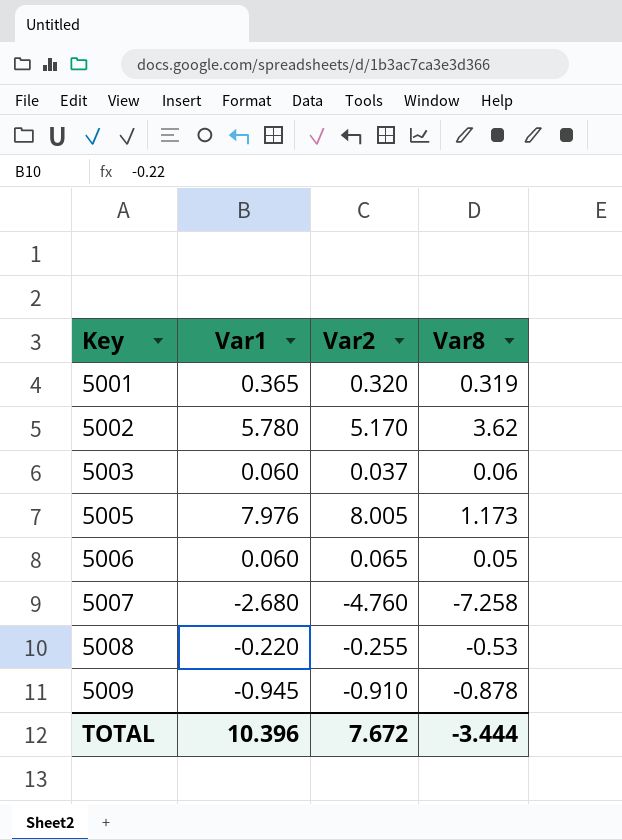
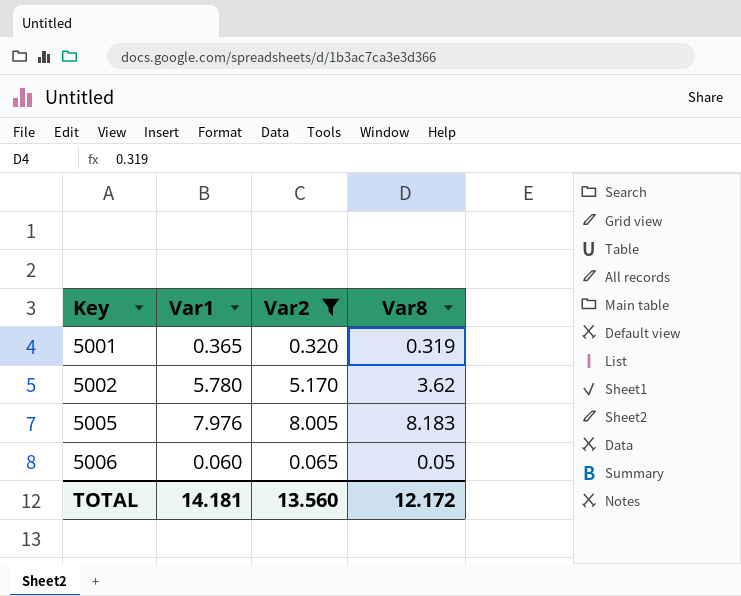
filter: none -> Var2 >= 0.065
5005 | Var8: 1.173 -> 8.183
TOTAL | Var1: 10.396 -> 14.181
TOTAL | Var2: 7.672 -> 13.560
TOTAL | Var8: -3.444 -> 12.172

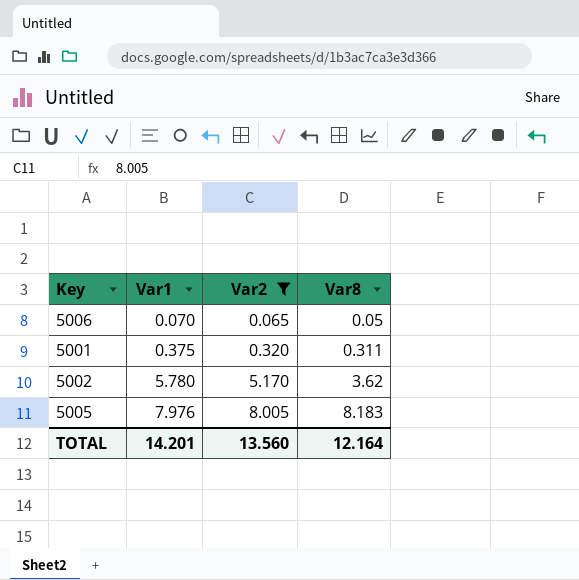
row order: Key ascending -> Var1 ascending
5006 | Var1: 0.060 -> 0.070
5001 | Var1: 0.365 -> 0.375
5001 | Var8: 0.319 -> 0.311
TOTAL | Var1: 14.181 -> 14.201
TOTAL | Var8: 12.172 -> 12.164

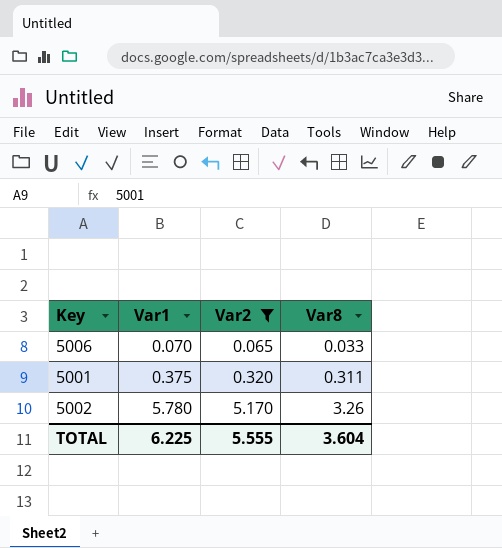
row 5005: 7.976 | 8.005 | 8.183 -> none
5006 | Var8: 0.05 -> 0.033
5002 | Var8: 3.62 -> 3.26
TOTAL | Var1: 14.201 -> 6.225
TOTAL | Var2: 13.560 -> 5.555
TOTAL | Var8: 12.164 -> 3.604

